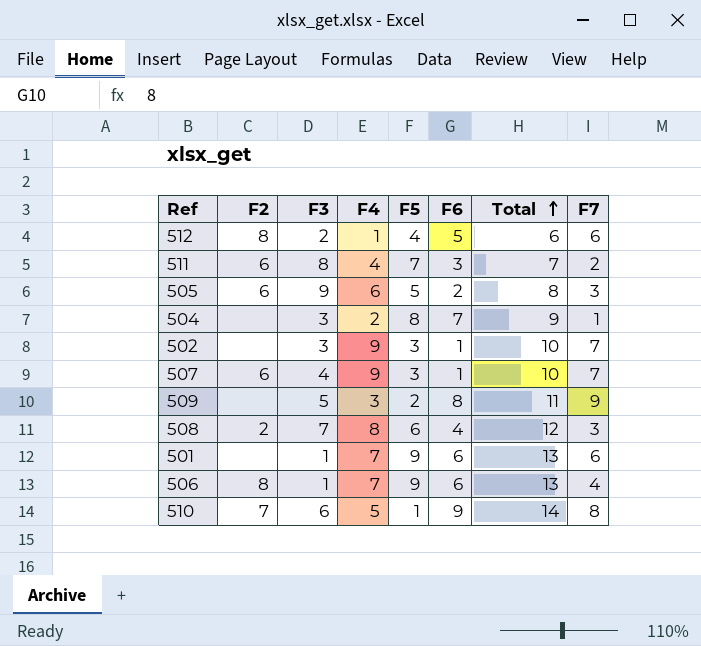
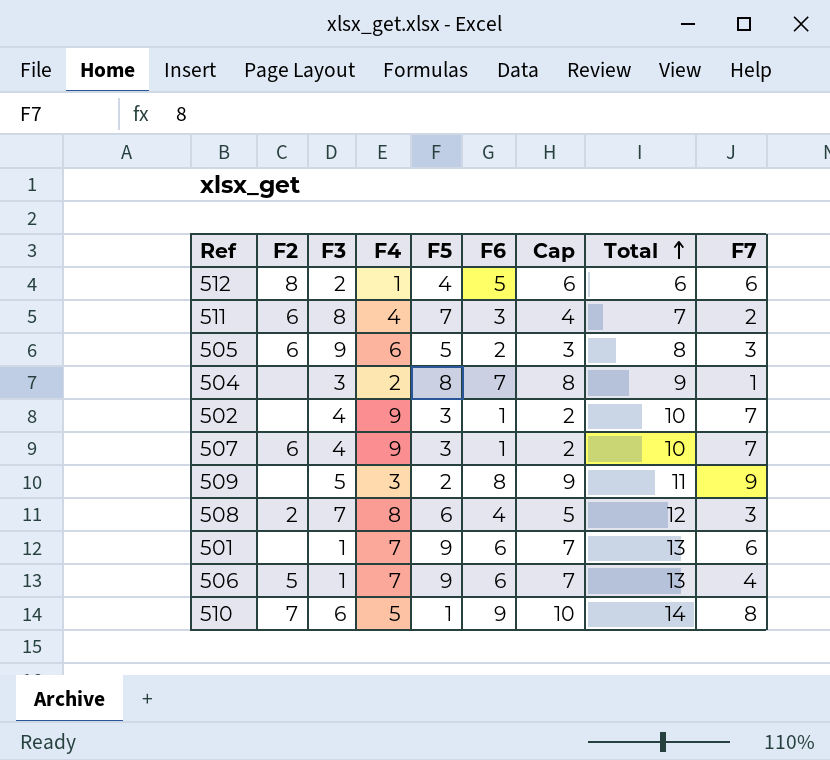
column Cap | formula: none -> [F6] + 1
502 | F3: 3 -> 4
506 | F2: 8 -> 5

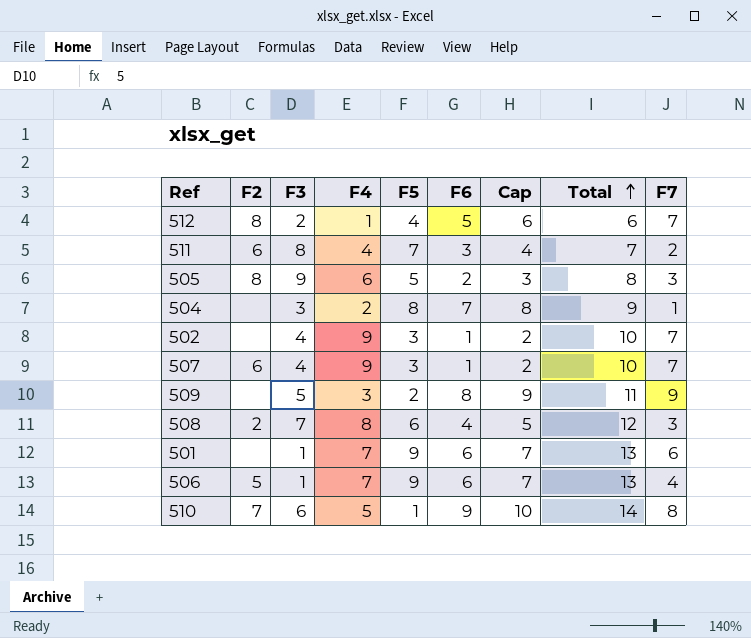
512 | F7: 6 -> 7
505 | F2: 6 -> 8

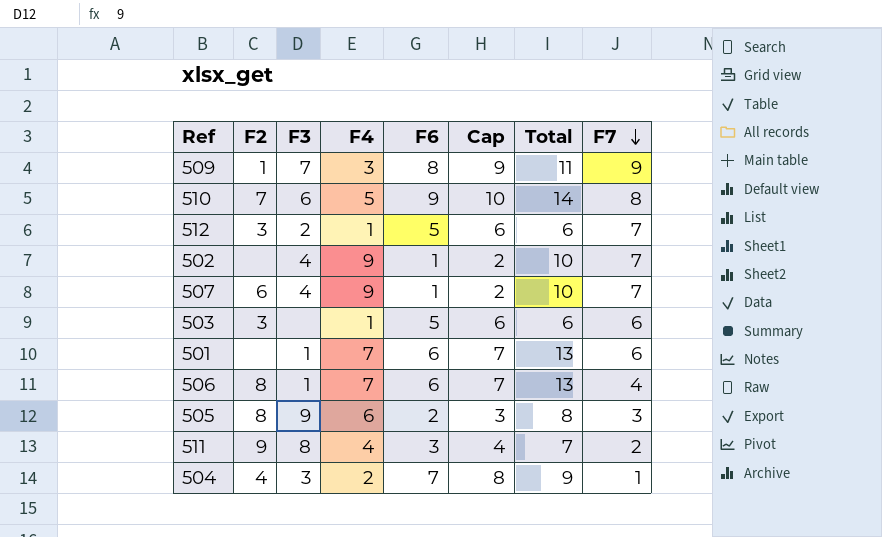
row order: Total ascending -> F7 descending
column F5 | position: 5 -> none
row 508: 2 | 7 | 8 | 6 | 4 | 5 | 12 | 3 -> none
509 | F2: none -> 1
509 | F3: 5 -> 7
512 | F2: 8 -> 3
row 503: none -> 3 | none | 1 | 5 | 6 | 6 | 6
506 | F2: 5 -> 8
511 | F2: 6 -> 9
504 | F2: none -> 4

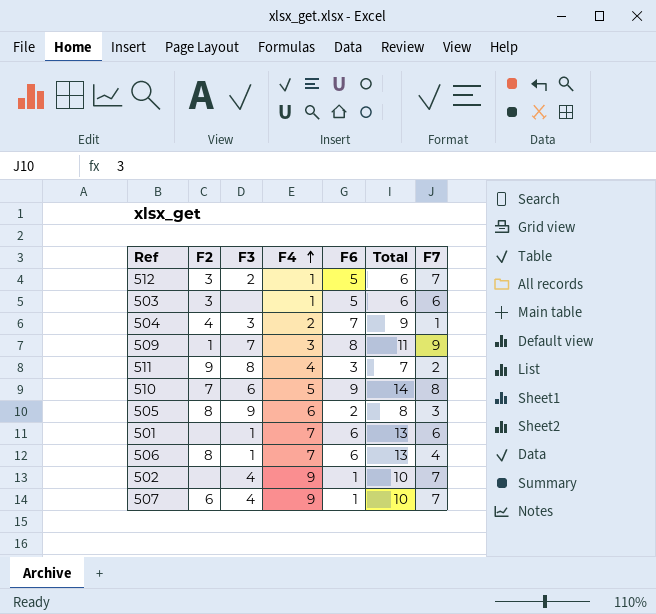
row order: F7 descending -> F4 ascending
column Cap | formula: [F6] + 1 -> none

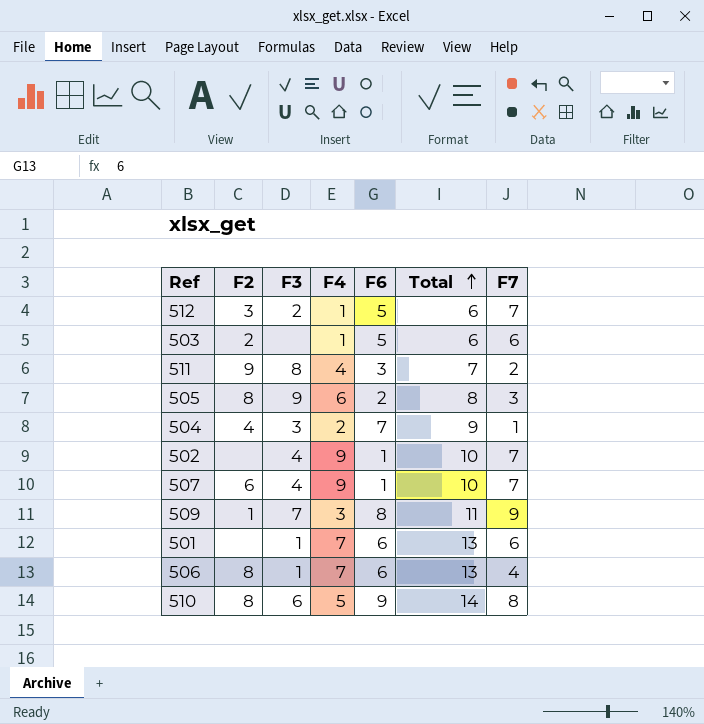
row order: F4 ascending -> Total ascending
503 | F2: 3 -> 2
510 | F2: 7 -> 8

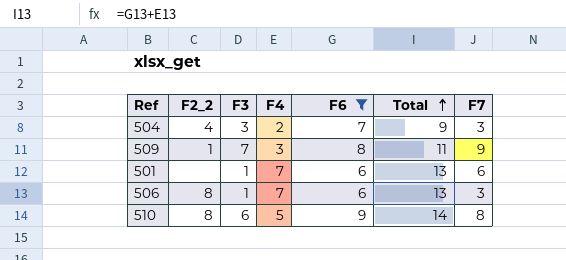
filter: none -> F6 >= 6
column name: F2 -> F2_2
504 | F7: 1 -> 3
506 | F7: 4 -> 3

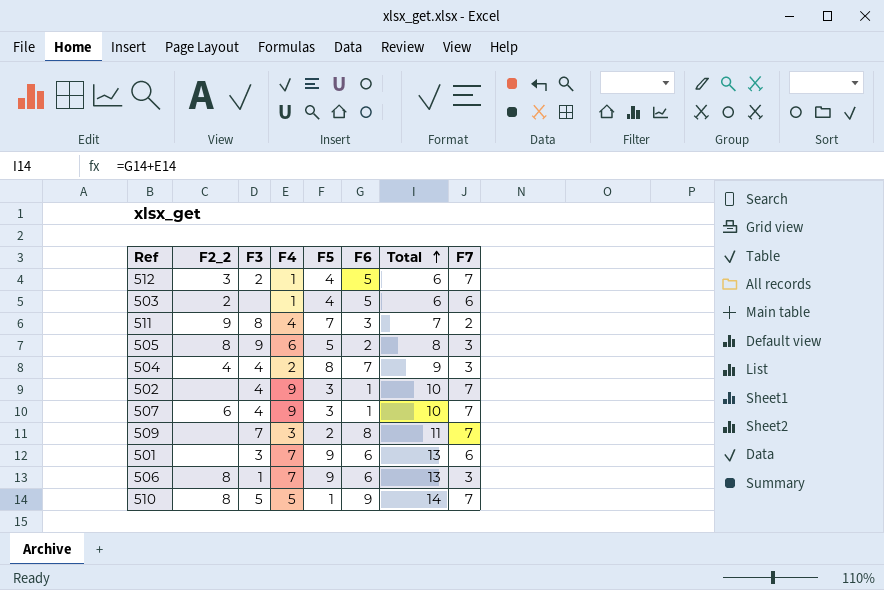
filter: F6 >= 6 -> none
column F5 | position: none -> 5
504 | F3: 3 -> 4
509 | F2_2: 1 -> none
509 | F7: 9 -> 7
501 | F3: 1 -> 3
510 | F3: 6 -> 5
510 | F7: 8 -> 7

